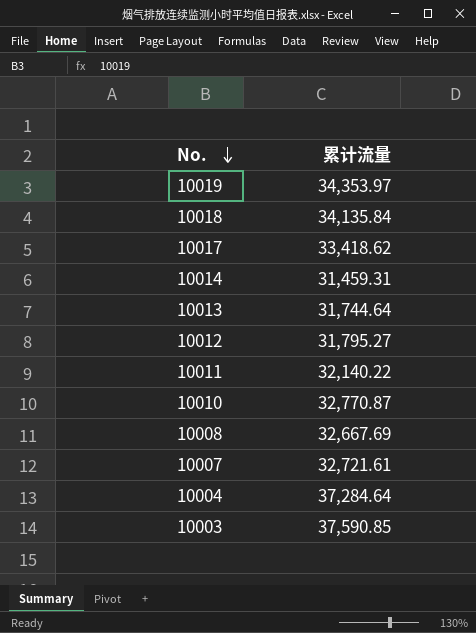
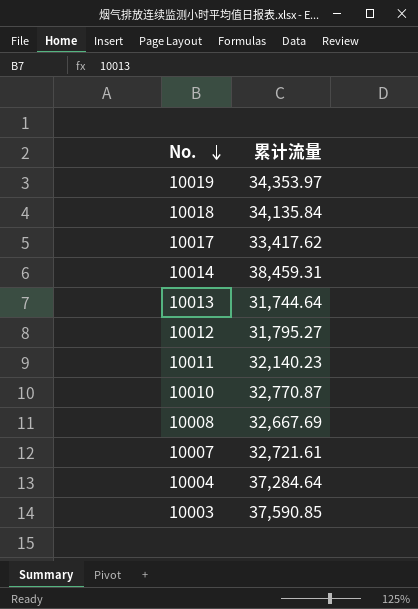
10017 | 累计流量: 33,418.62 -> 33,417.62
10014 | 累计流量: 31,459.31 -> 38,459.31
10011 | 累计流量: 32,140.22 -> 32,140.23

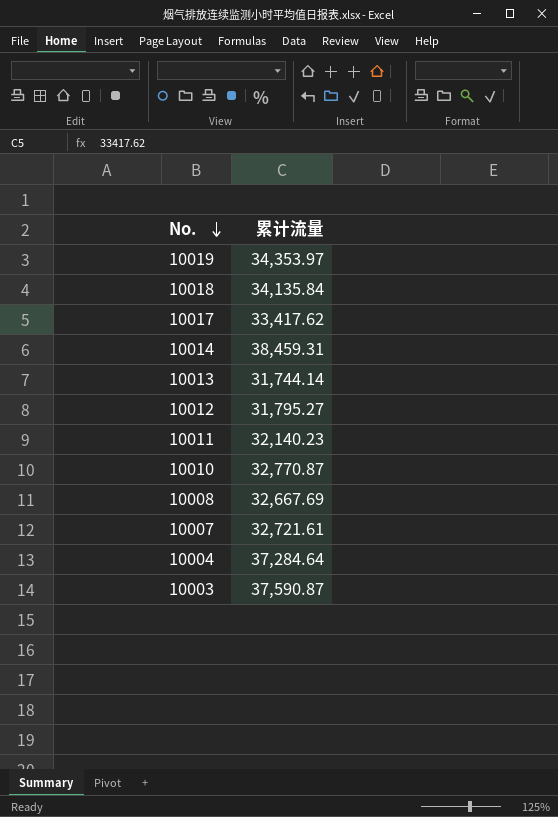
10013 | 累计流量: 31,744.64 -> 31,744.14
10003 | 累计流量: 37,590.85 -> 37,590.87

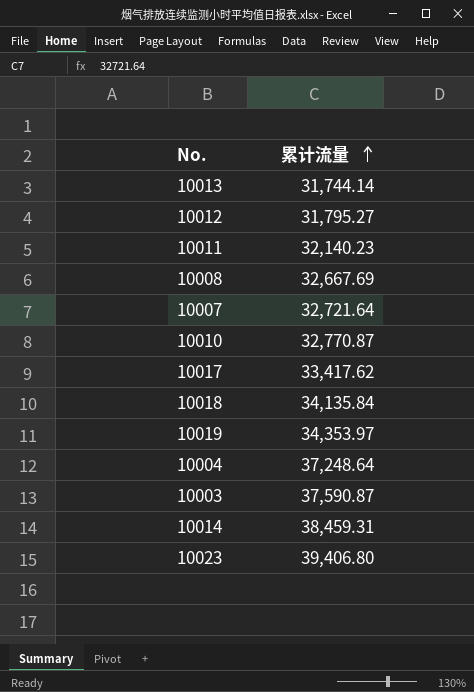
row order: No. descending -> 累计流量 ascending
10007 | 累计流量: 32,721.61 -> 32,721.64
10004 | 累计流量: 37,284.64 -> 37,248.64
row 10023: none -> 39,406.80

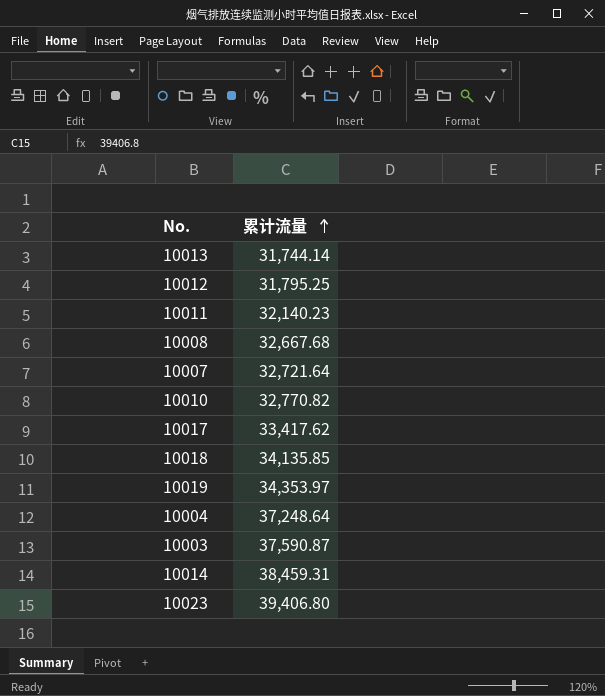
10012 | 累计流量: 31,795.27 -> 31,795.25
10008 | 累计流量: 32,667.69 -> 32,667.68
10010 | 累计流量: 32,770.87 -> 32,770.82
10018 | 累计流量: 34,135.84 -> 34,135.85

